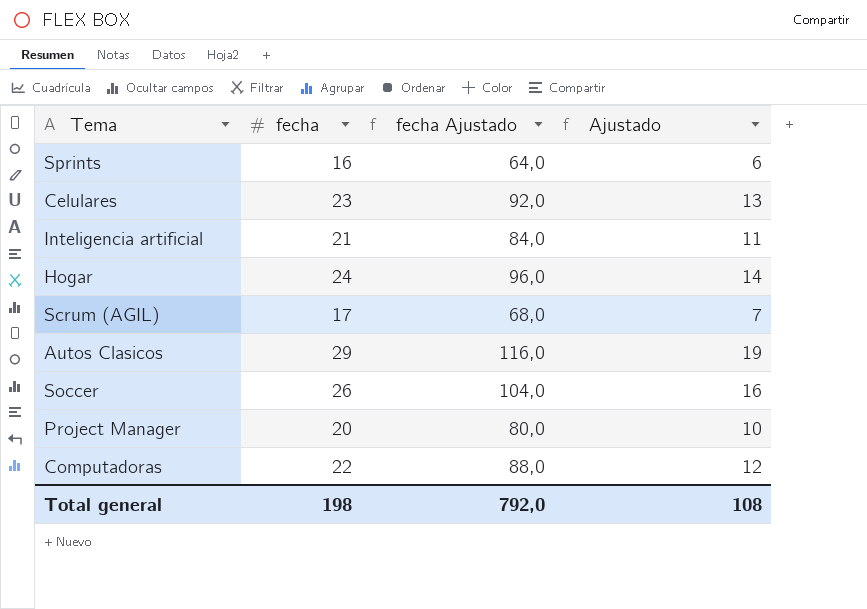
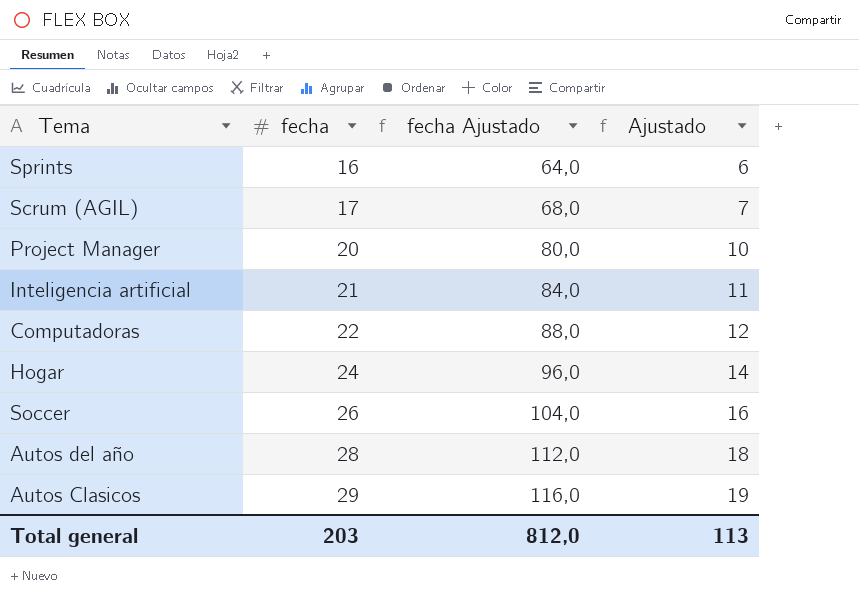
row order: none -> fecha ascending
row Celulares: 23 | 92,0 | 13 -> none
row Autos del año: none -> 28 | 112,0 | 18
Total general | fecha: 198 -> 203
Total general | fecha Ajustado: 792,0 -> 812,0
Total general | Ajustado: 108 -> 113

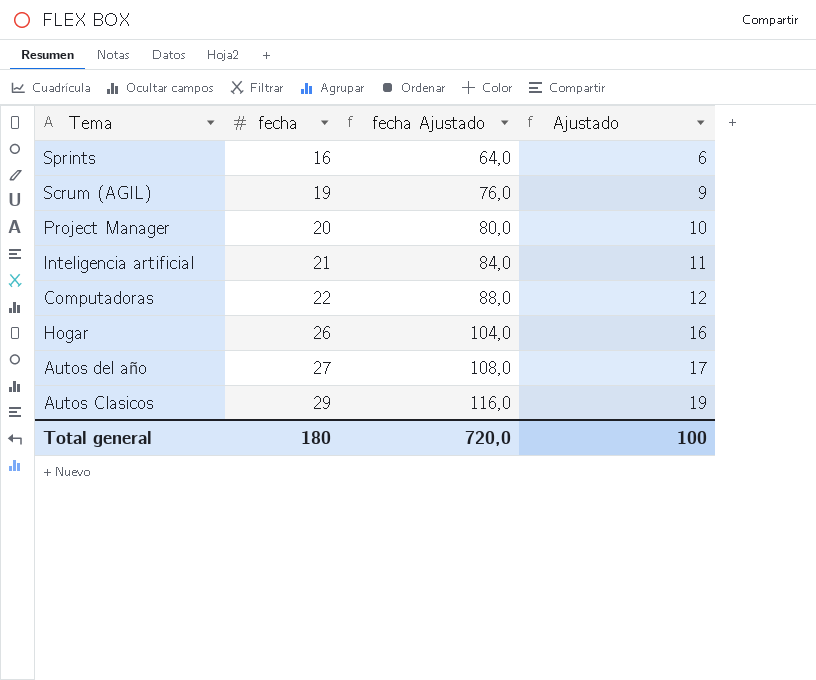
row Soccer: 26 | 104,0 | 16 -> none
Scrum (AGIL) | fecha: 17 -> 19
Scrum (AGIL) | fecha Ajustado: 68,0 -> 76,0
Scrum (AGIL) | Ajustado: 7 -> 9
Hogar | fecha: 24 -> 26
Hogar | fecha Ajustado: 96,0 -> 104,0
Hogar | Ajustado: 14 -> 16
Autos del año | fecha: 28 -> 27
Autos del año | fecha Ajustado: 112,0 -> 108,0
Autos del año | Ajustado: 18 -> 17
Total general | fecha: 203 -> 180
Total general | fecha Ajustado: 812,0 -> 720,0
Total general | Ajustado: 113 -> 100

